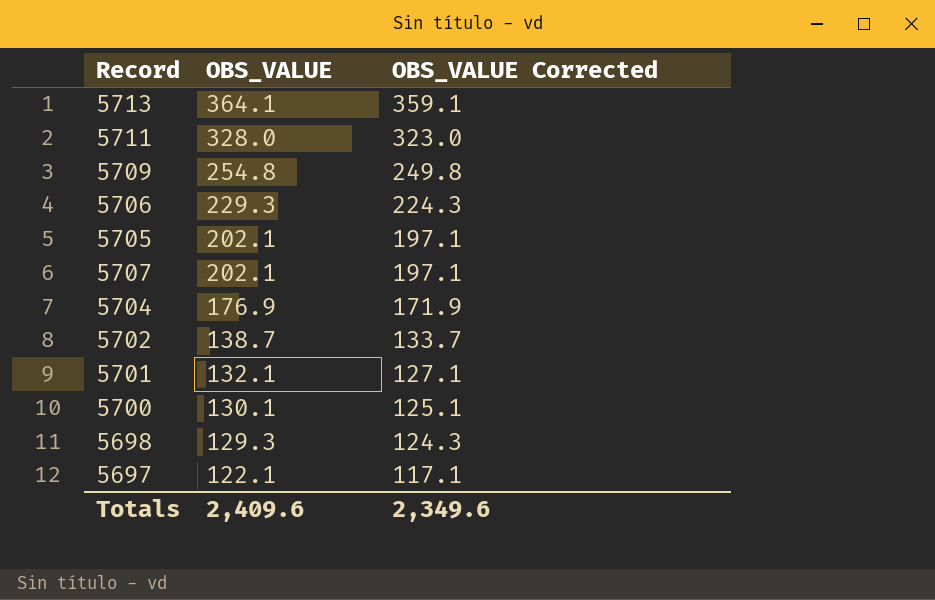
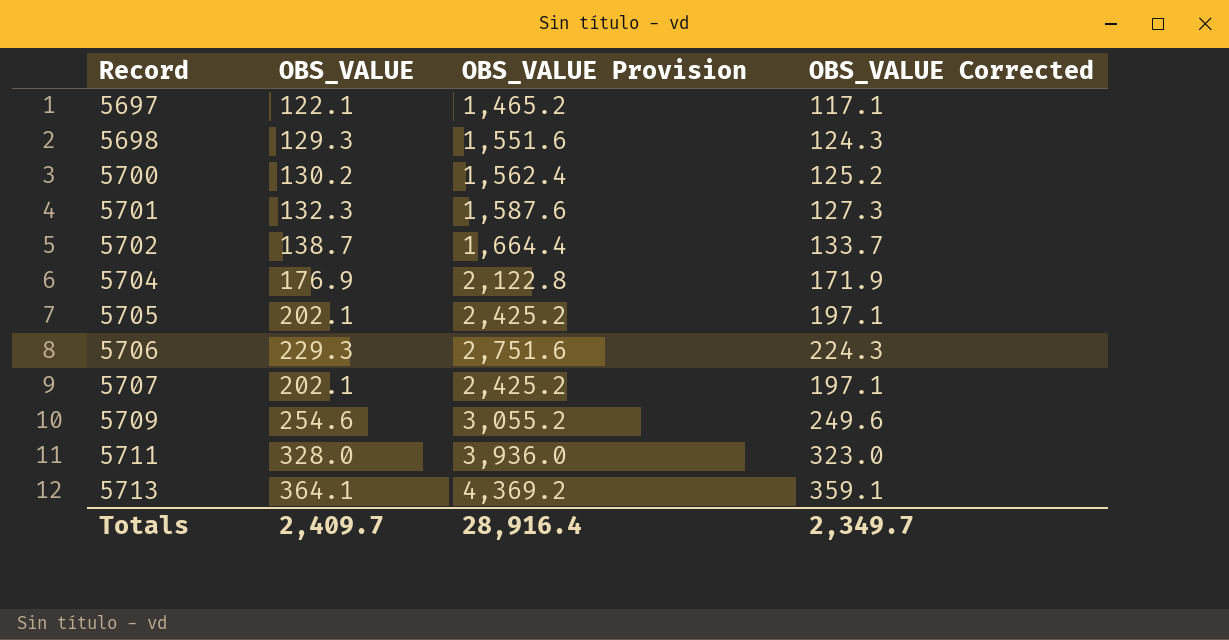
row order: OBS_VALUE descending -> Record ascending
column OBS_VALUE Provision | formula: none -> [OBS_VALUE] * 12
5700 | OBS_VALUE: 130.1 -> 130.2
5700 | OBS_VALUE Corrected: 125.1 -> 125.2
5701 | OBS_VALUE: 132.1 -> 132.3
5701 | OBS_VALUE Corrected: 127.1 -> 127.3
5709 | OBS_VALUE: 254.8 -> 254.6
5709 | OBS_VALUE Corrected: 249.8 -> 249.6
Totals | OBS_VALUE: 2,409.6 -> 2,409.7
Totals | OBS_VALUE Corrected: 2,349.6 -> 2,349.7

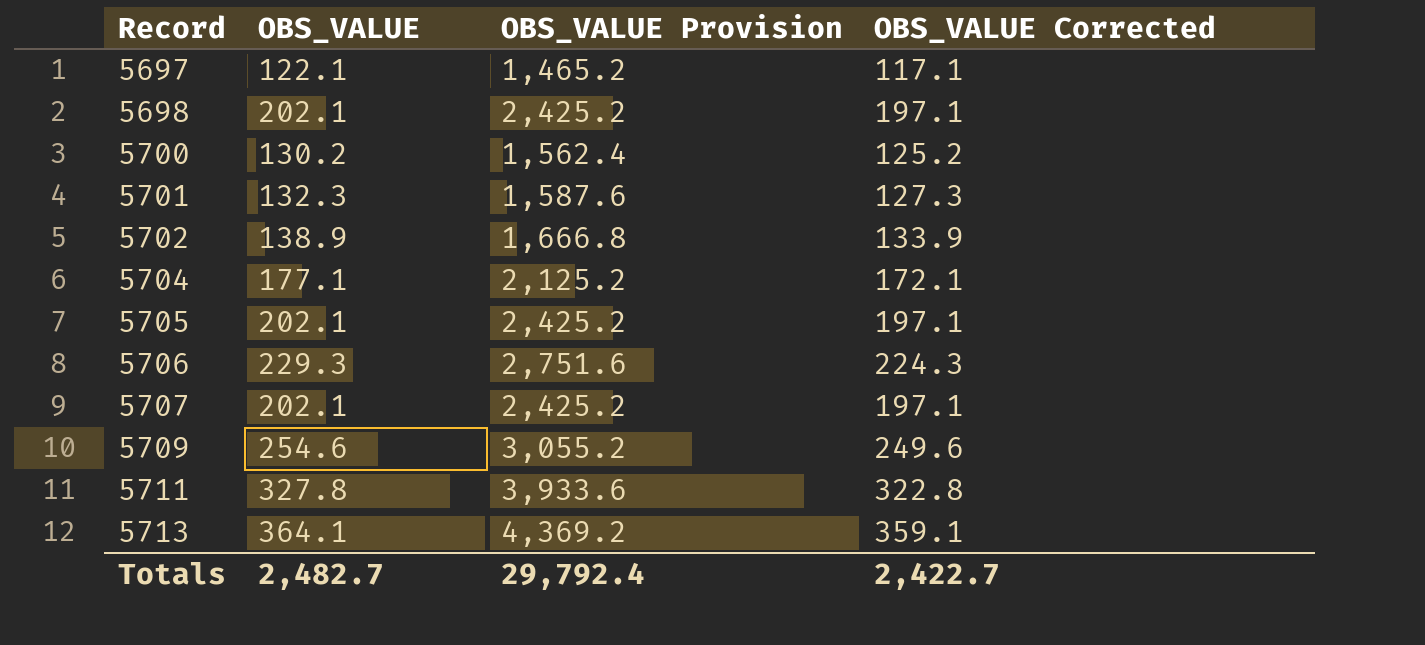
5698 | OBS_VALUE: 129.3 -> 202.1
5698 | OBS_VALUE Provision: 1,551.6 -> 2,425.2
5698 | OBS_VALUE Corrected: 124.3 -> 197.1
5702 | OBS_VALUE: 138.7 -> 138.9
5702 | OBS_VALUE Provision: 1,664.4 -> 1,666.8
5702 | OBS_VALUE Corrected: 133.7 -> 133.9
5704 | OBS_VALUE: 176.9 -> 177.1
5704 | OBS_VALUE Provision: 2,122.8 -> 2,125.2
5704 | OBS_VALUE Corrected: 171.9 -> 172.1
5711 | OBS_VALUE: 328.0 -> 327.8
5711 | OBS_VALUE Provision: 3,936.0 -> 3,933.6
5711 | OBS_VALUE Corrected: 323.0 -> 322.8
Totals | OBS_VALUE: 2,409.7 -> 2,482.7
Totals | OBS_VALUE Provision: 28,916.4 -> 29,792.4
Totals | OBS_VALUE Corrected: 2,349.7 -> 2,422.7

